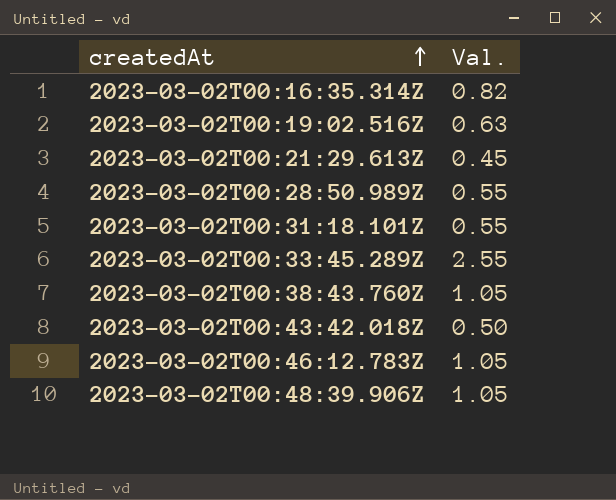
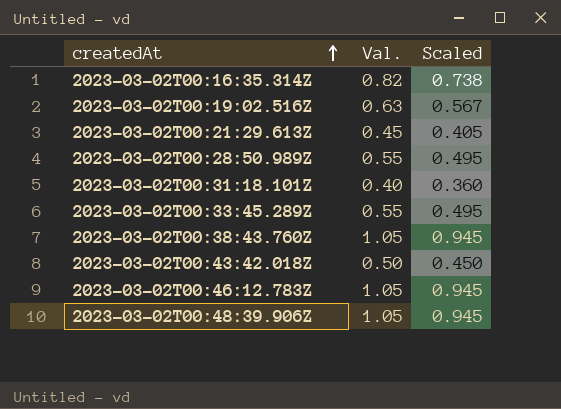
column Scaled | formula: none -> [Val.] * 0.9
2023-03-02T00:31:18.101Z | Val.: 0.55 -> 0.40
2023-03-02T00:33:45.289Z | Val.: 2.55 -> 0.55

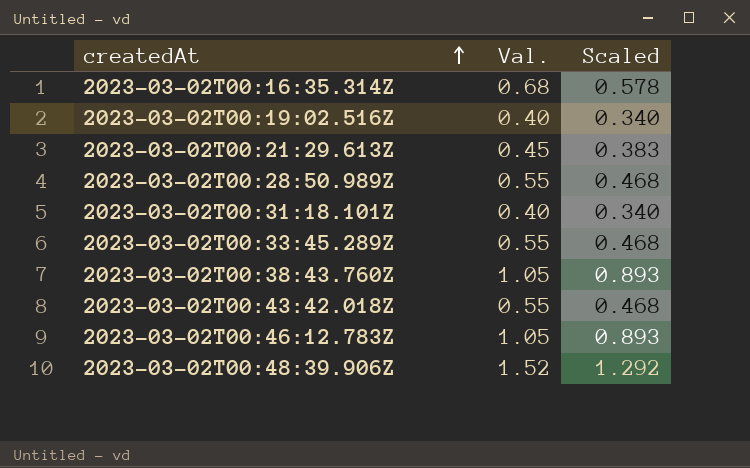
column Scaled | formula: [Val.] * 0.9 -> [Val.] * 0.85
2023-03-02T00:16:35.314Z | Val.: 0.82 -> 0.68
2023-03-02T00:19:02.516Z | Val.: 0.63 -> 0.40
2023-03-02T00:43:42.018Z | Val.: 0.50 -> 0.55
2023-03-02T00:48:39.906Z | Val.: 1.05 -> 1.52

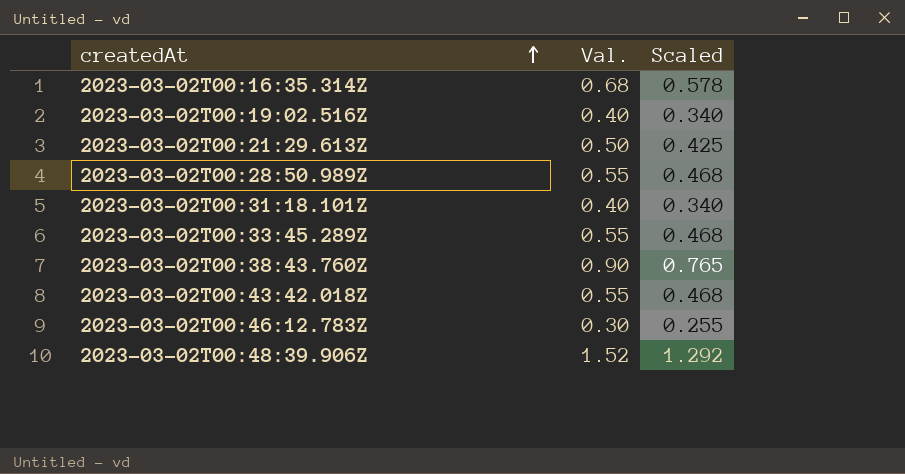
2023-03-02T00:21:29.613Z | Val.: 0.45 -> 0.50
2023-03-02T00:21:29.613Z | Scaled: 0.383 -> 0.425
2023-03-02T00:38:43.760Z | Val.: 1.05 -> 0.90
2023-03-02T00:38:43.760Z | Scaled: 0.893 -> 0.765
2023-03-02T00:46:12.783Z | Val.: 1.05 -> 0.30
2023-03-02T00:46:12.783Z | Scaled: 0.893 -> 0.255

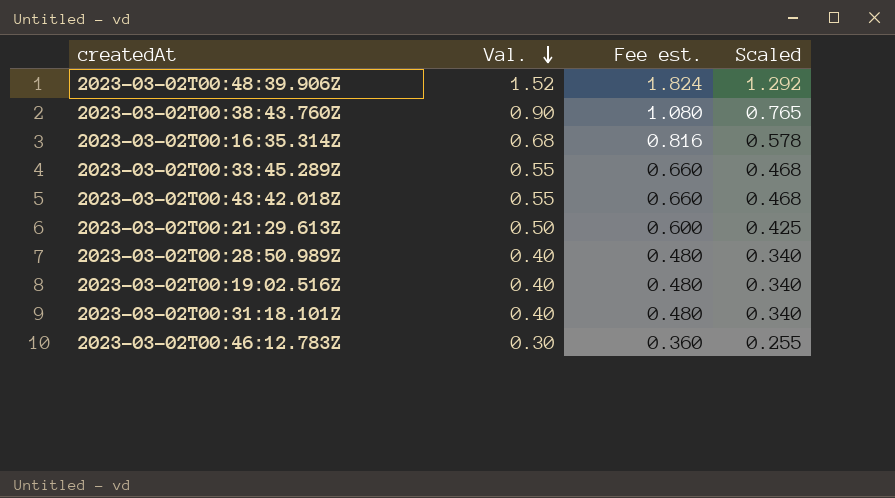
row order: createdAt ascending -> Val. descending
column Fee est. | formula: none -> [Val.] * 1.2
2023-03-02T00:28:50.989Z | Val.: 0.55 -> 0.40
2023-03-02T00:28:50.989Z | Scaled: 0.468 -> 0.340

